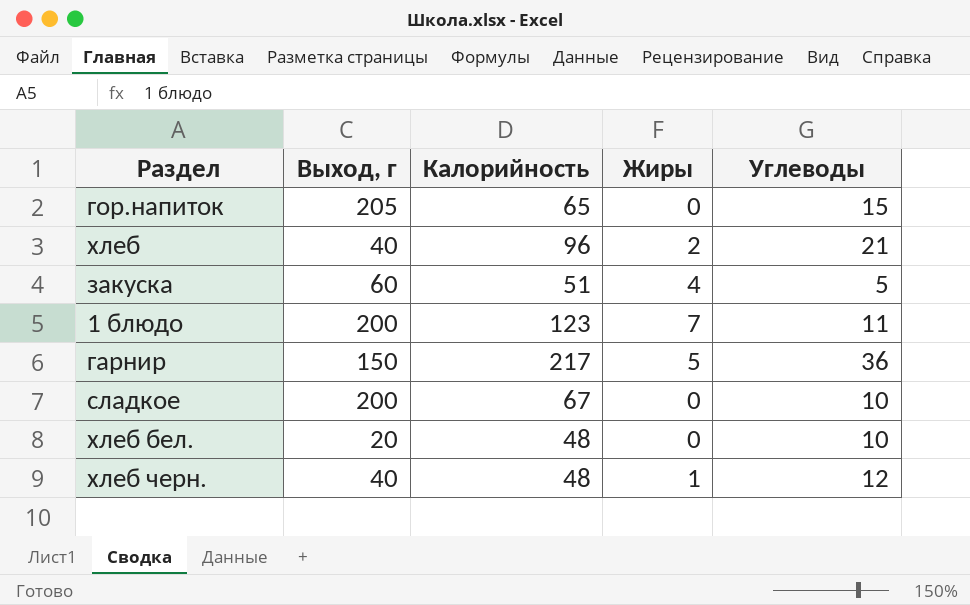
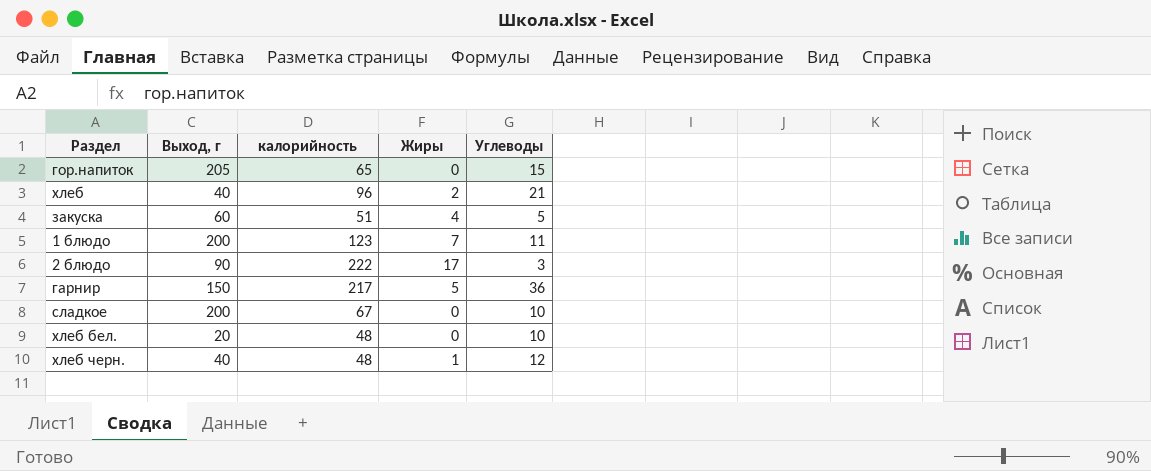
column name: Калорийность -> калорийность
row 2 блюдо: none -> 90 | 222 | 17 | 3

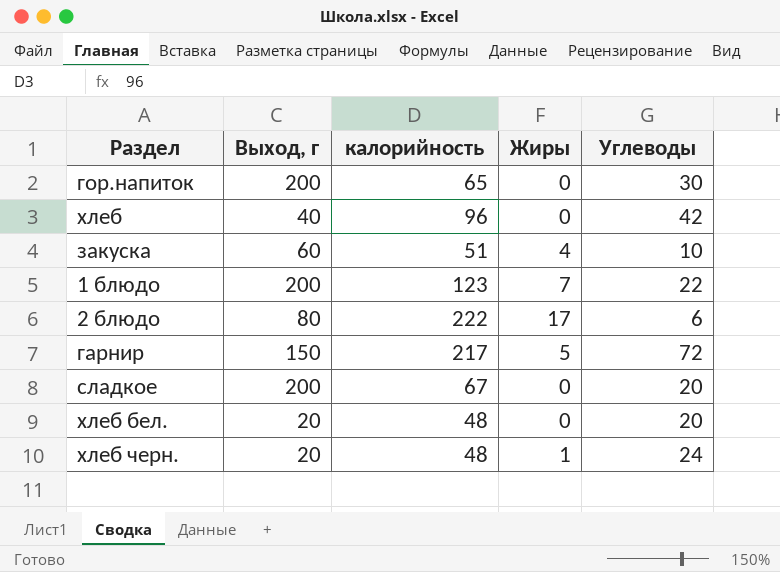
гор.напиток | Выход, г: 205 -> 200
гор.напиток | Углеводы: 15 -> 30
хлеб | Жиры: 2 -> 0
хлеб | Углеводы: 21 -> 42
закуска | Углеводы: 5 -> 10
1 блюдо | Углеводы: 11 -> 22
2 блюдо | Выход, г: 90 -> 80
2 блюдо | Углеводы: 3 -> 6
гарнир | Углеводы: 36 -> 72
сладкое | Углеводы: 10 -> 20
хлеб бел. | Углеводы: 10 -> 20
хлеб черн. | Выход, г: 40 -> 20
хлеб черн. | Углеводы: 12 -> 24

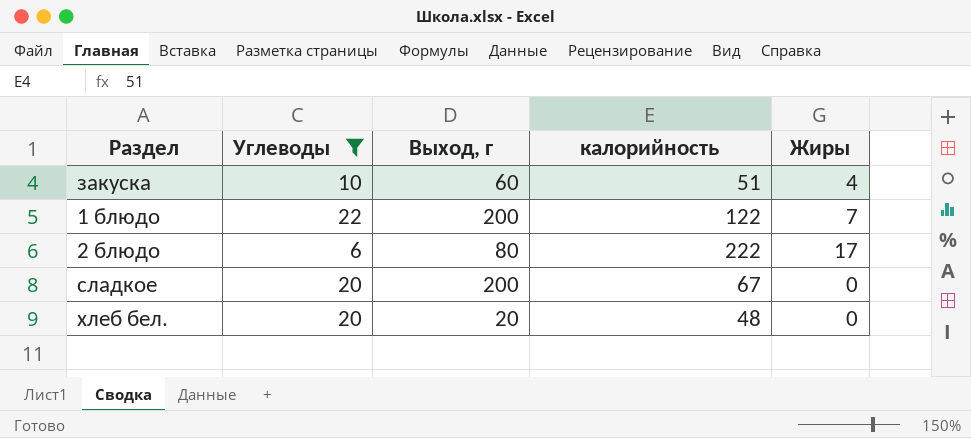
filter: none -> Углеводы <= 22
column Углеводы | position: 5 -> 2
1 блюдо | калорийность: 123 -> 122

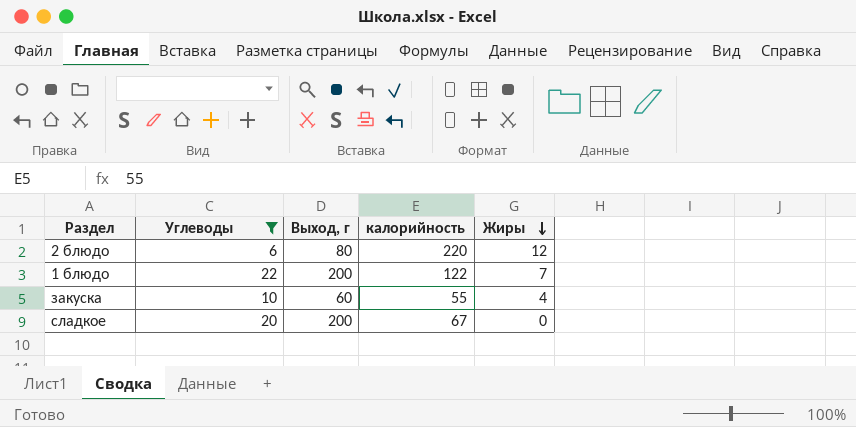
row order: none -> Жиры descending
row хлеб бел.: 20 | 20 | 48 | 0 -> none
2 блюдо | калорийность: 222 -> 220
2 блюдо | Жиры: 17 -> 12
закуска | калорийность: 51 -> 55

